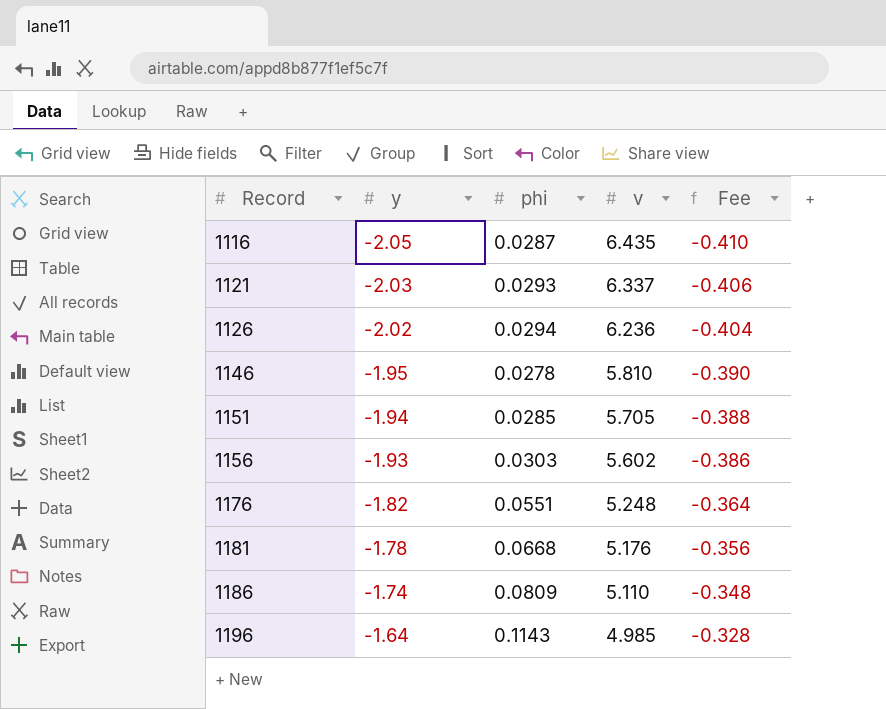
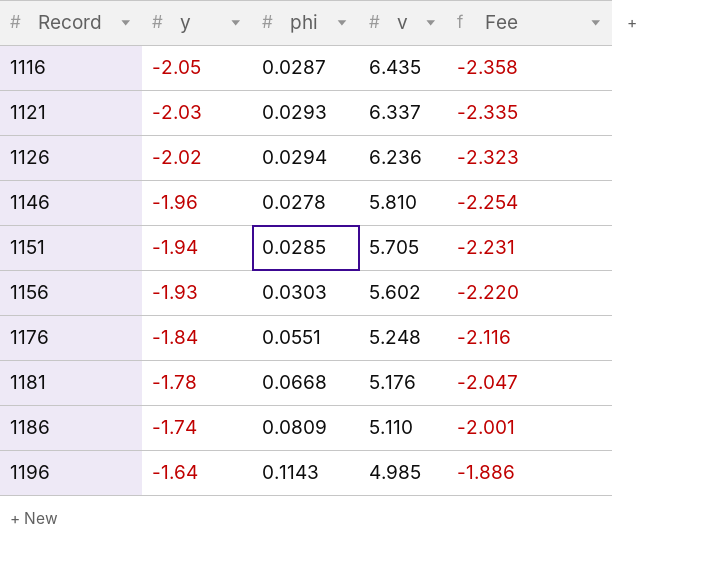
column Fee | formula: [y] * 0.2 -> [y] * 1.15
1146 | y: -1.95 -> -1.96
1176 | y: -1.82 -> -1.84

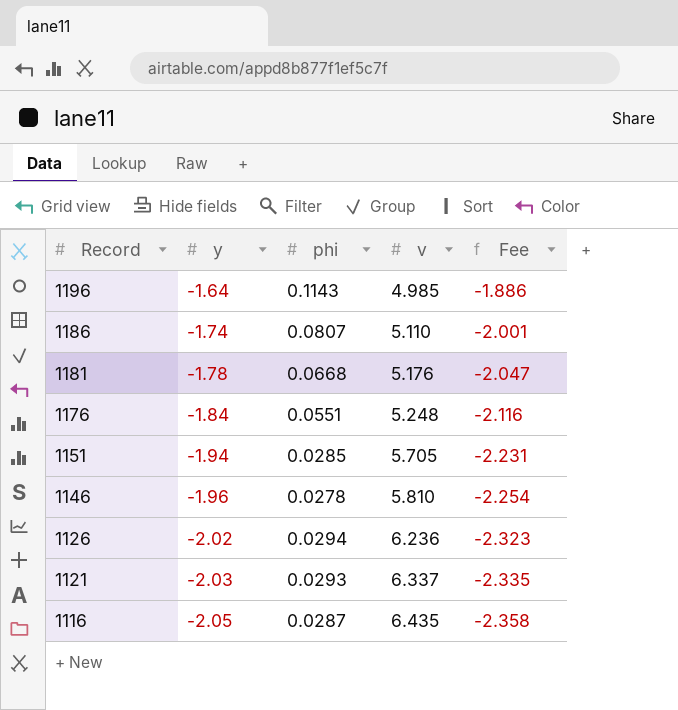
row order: Record ascending -> Record descending
row 1156: -1.93 | 0.0303 | 5.602 | -2.220 -> none
1186 | phi: 0.0809 -> 0.0807

